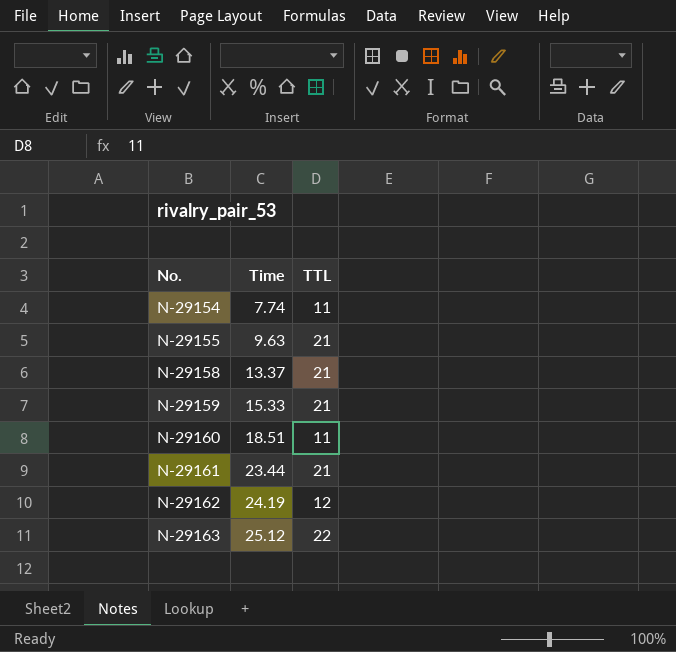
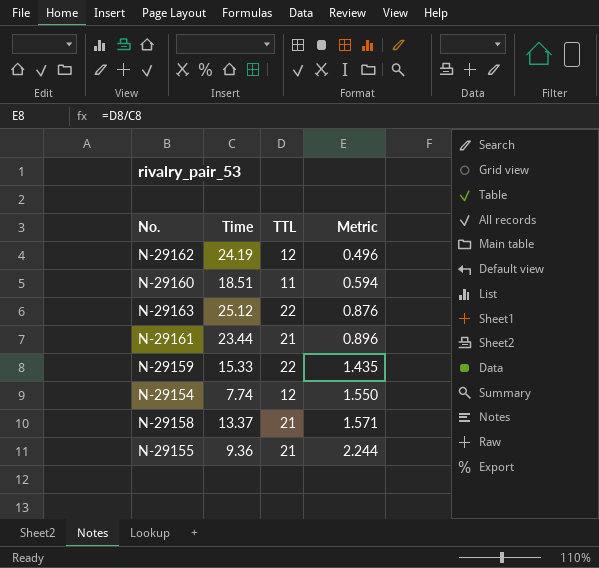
row order: No. ascending -> Metric ascending
column Metric | formula: none -> [TTL] / [Time]
N-29159 | TTL: 21 -> 22
N-29154 | TTL: 11 -> 12
N-29155 | Time: 9.63 -> 9.36

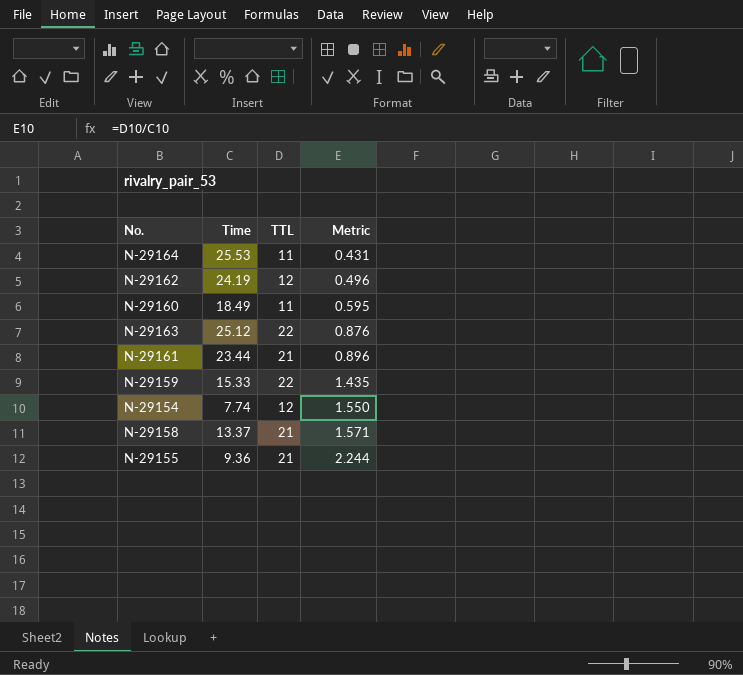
row N-29164: none -> 25.53 | 11 | 0.431
N-29160 | Time: 18.51 -> 18.49
N-29160 | Metric: 0.594 -> 0.595

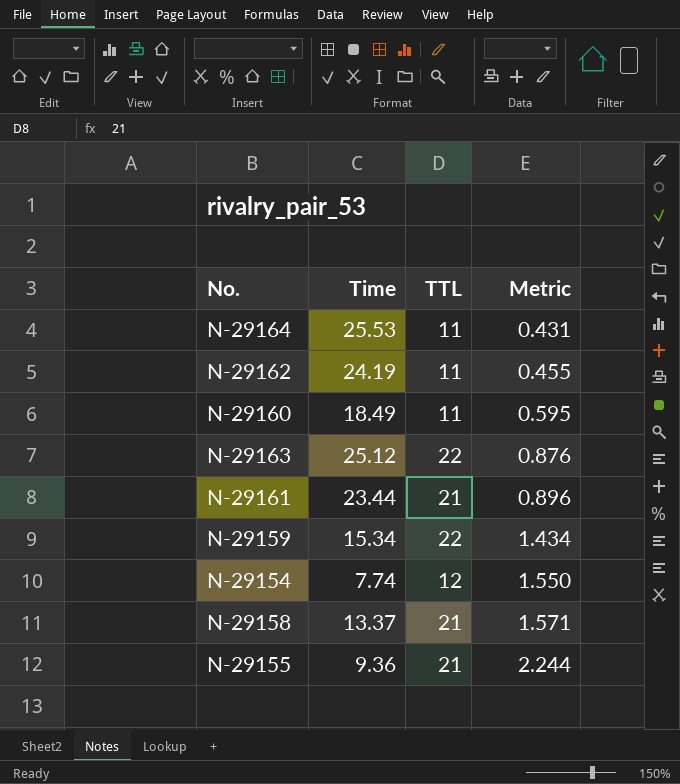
N-29162 | TTL: 12 -> 11
N-29162 | Metric: 0.496 -> 0.455
N-29159 | Time: 15.33 -> 15.34
N-29159 | Metric: 1.435 -> 1.434

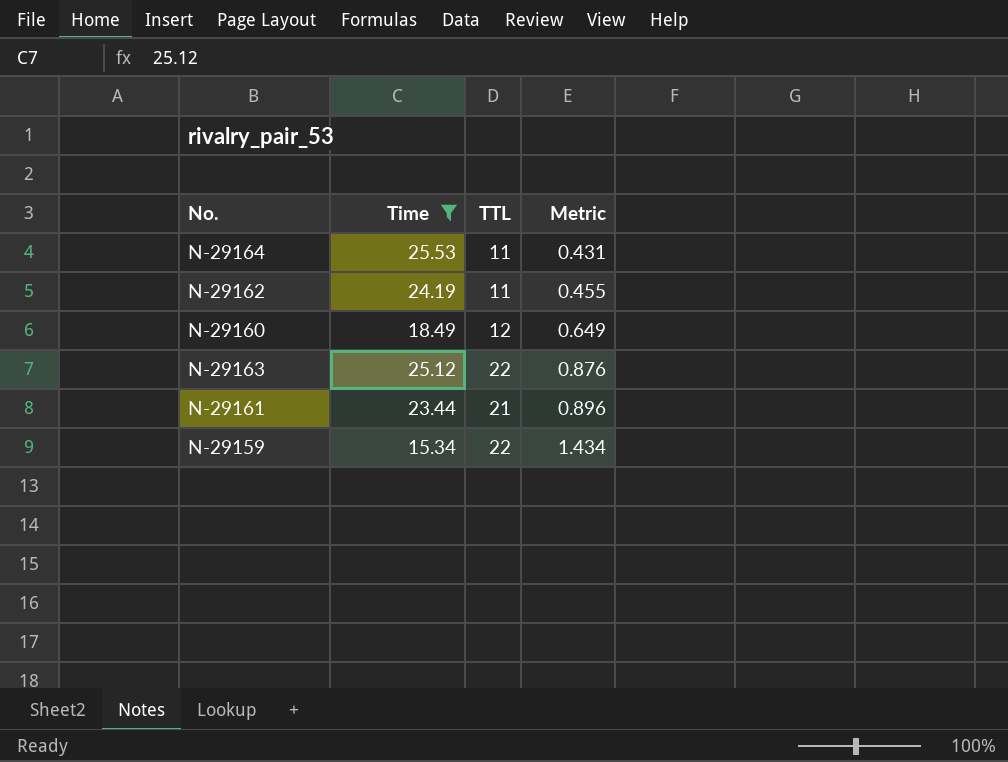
filter: none -> Time >= 15.34
N-29160 | TTL: 11 -> 12
N-29160 | Metric: 0.595 -> 0.649

